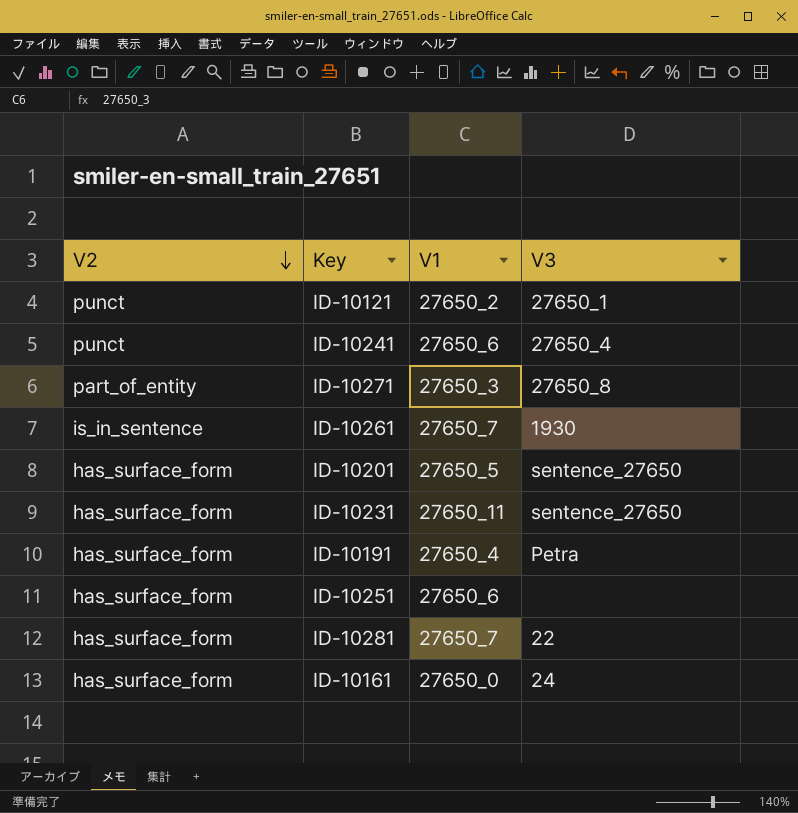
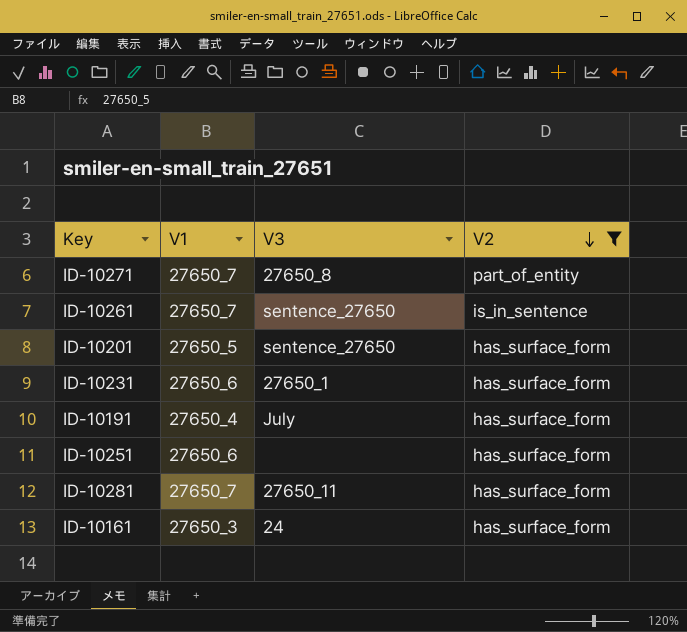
filter: none -> V2 != punct
column V2 | position: 1 -> 4
ID-10271 | V1: 27650_3 -> 27650_7
ID-10261 | V3: 1930 -> sentence_27650
ID-10231 | V1: 27650_11 -> 27650_6
ID-10231 | V3: sentence_27650 -> 27650_1
ID-10191 | V3: Petra -> July
ID-10281 | V3: 22 -> 27650_11
ID-10161 | V1: 27650_0 -> 27650_3

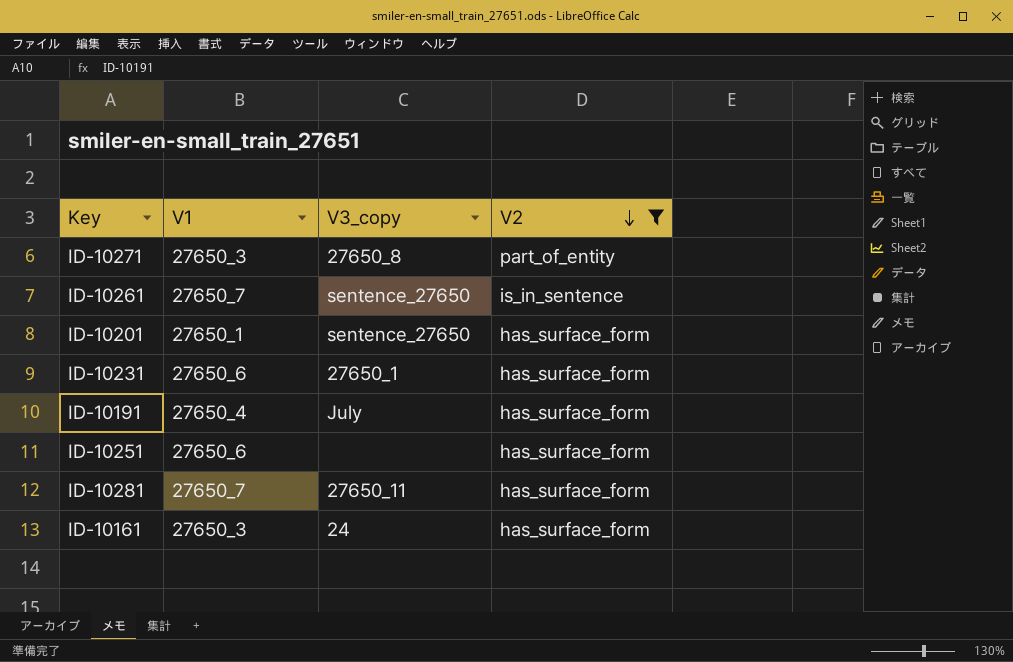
column name: V3 -> V3_copy
ID-10271 | V1: 27650_7 -> 27650_3
ID-10201 | V1: 27650_5 -> 27650_1

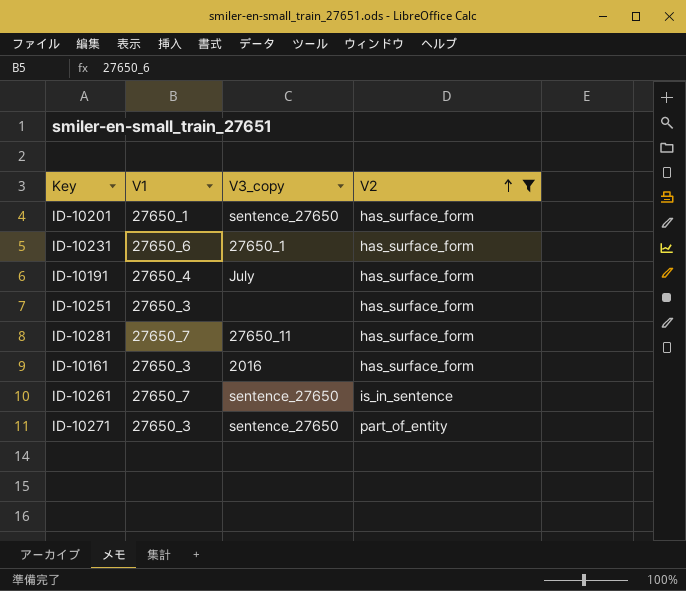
row order: V2 descending -> V2 ascending
ID-10251 | V1: 27650_6 -> 27650_3
ID-10161 | V3_copy: 24 -> 2016
ID-10271 | V3_copy: 27650_8 -> sentence_27650

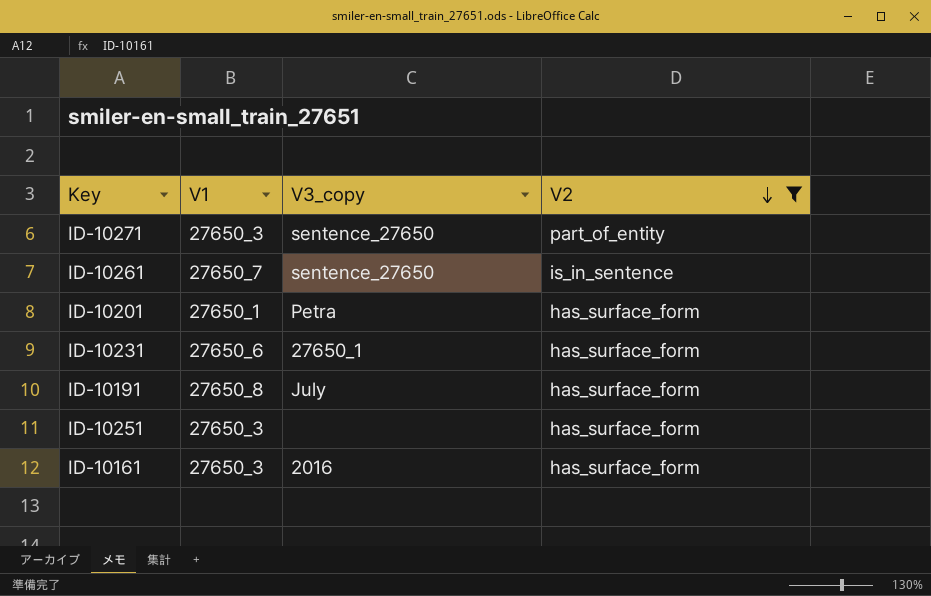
row order: V2 ascending -> V2 descending
row ID-10281: 27650_7 | 27650_11 | has_surface_form -> none
ID-10201 | V3_copy: sentence_27650 -> Petra
ID-10191 | V1: 27650_4 -> 27650_8

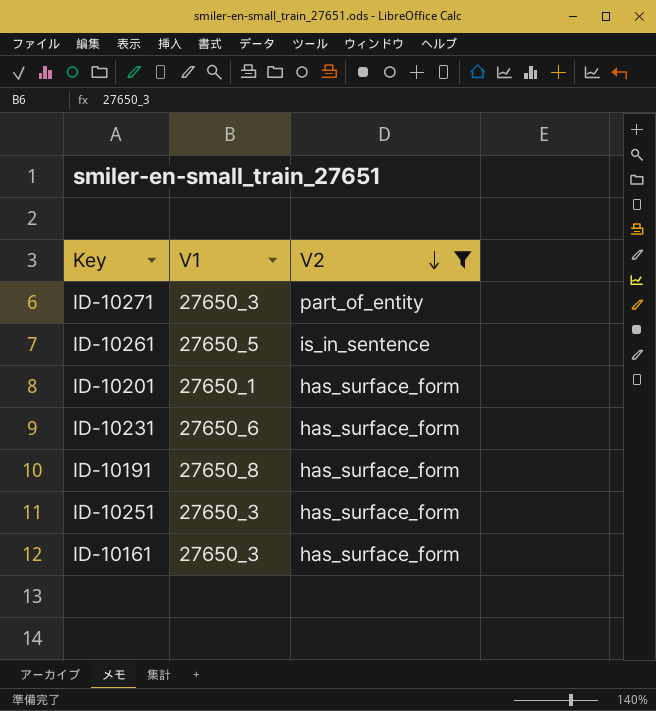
column V3_copy | position: 3 -> none
ID-10261 | V1: 27650_7 -> 27650_5

